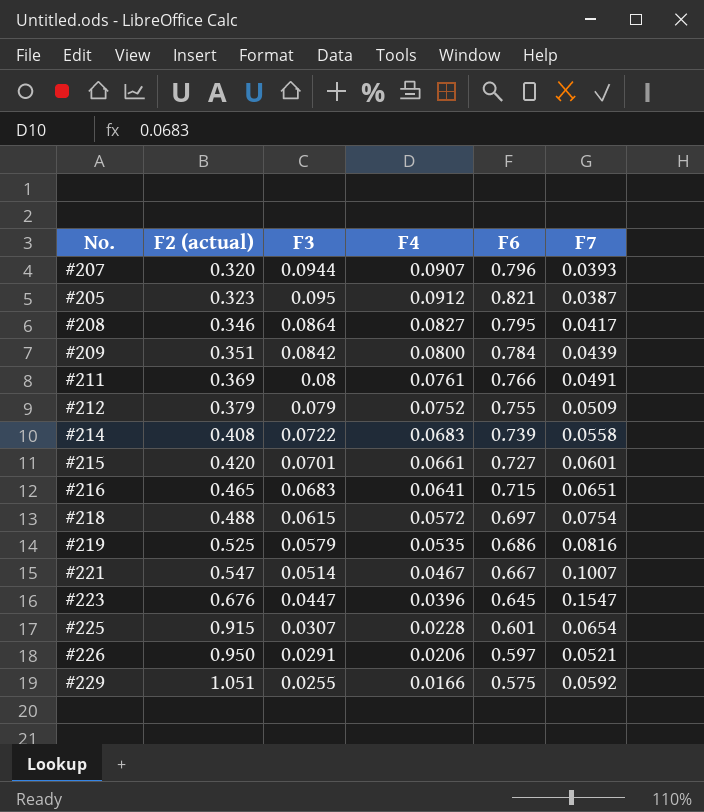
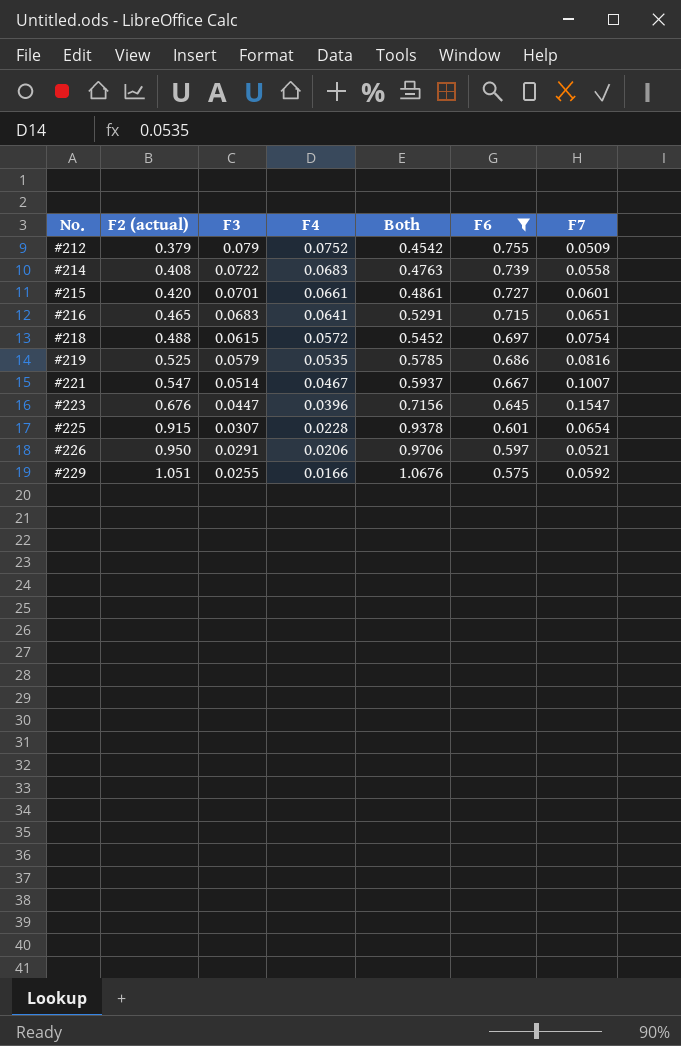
filter: none -> F6 <= 0.755
column Both | formula: none -> [F2 (actual)] + [F4]

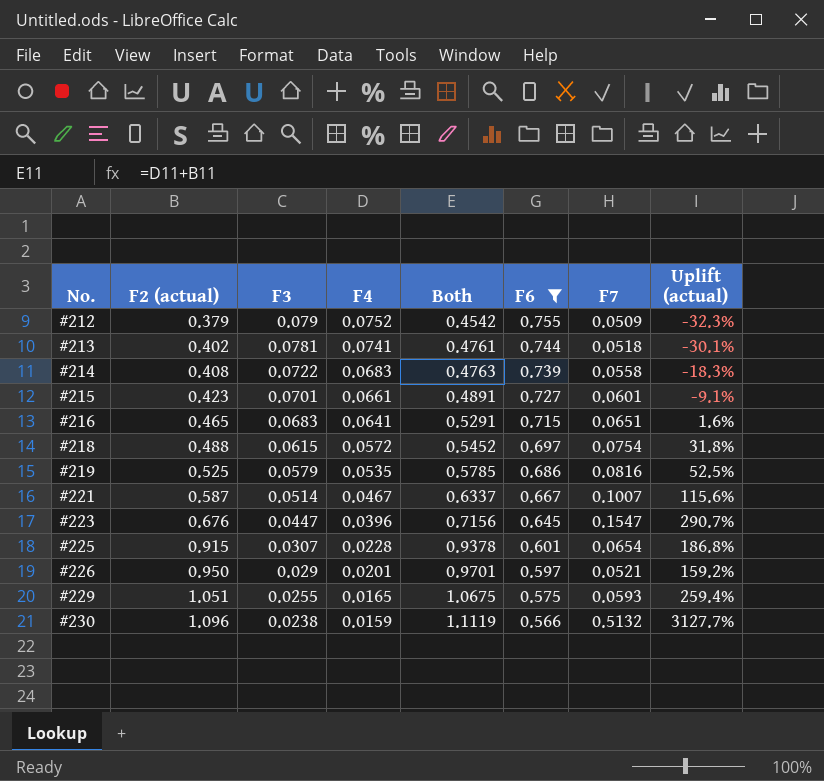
column Uplift (actual) | formula: none -> ([F7] - [F4]) / [F4]
row #213: none -> 0.402 | 0.0781 | 0.0741 | 0.4761 | 0.744 | 0.0518 | -30.1%
#215 | F2 (actual): 0.420 -> 0.423
#215 | Both: 0.4861 -> 0.4891
#221 | F2 (actual): 0.547 -> 0.587
#221 | Both: 0.5937 -> 0.6337
#226 | F3: 0.0291 -> 0.029
#226 | F4: 0.0206 -> 0.0201
#226 | Both: 0.9706 -> 0.9701
#229 | F4: 0.0166 -> 0.0165
#229 | Both: 1.0676 -> 1.0675
#229 | F7: 0.0592 -> 0.0593
row #230: none -> 1.096 | 0.0238 | 0.0159 | 1.1119 | 0.566 | 0.5132 | 3127.7%

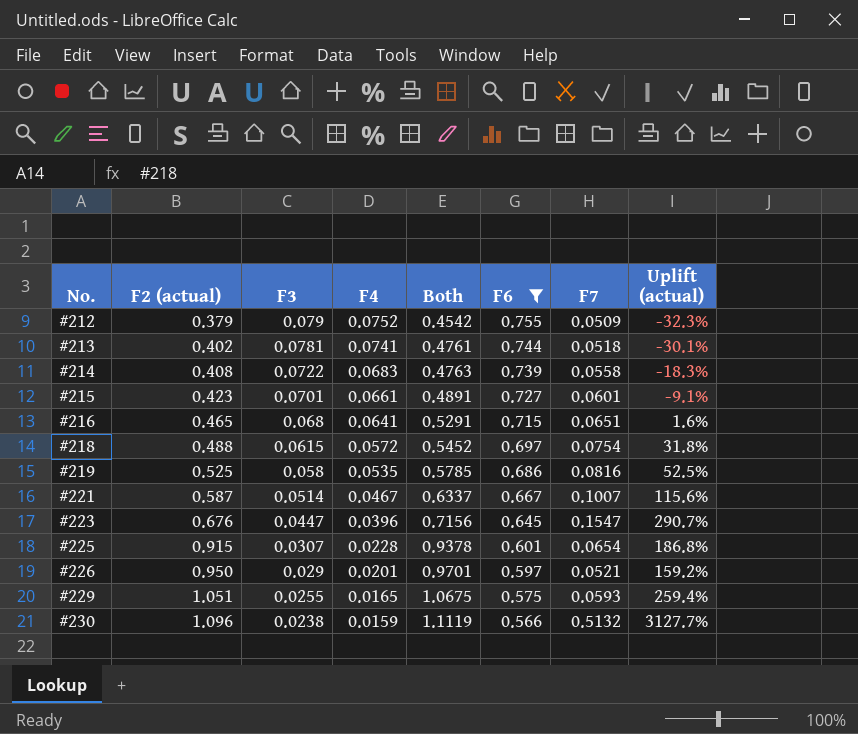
#216 | F3: 0.0683 -> 0.068
#219 | F3: 0.0579 -> 0.058

